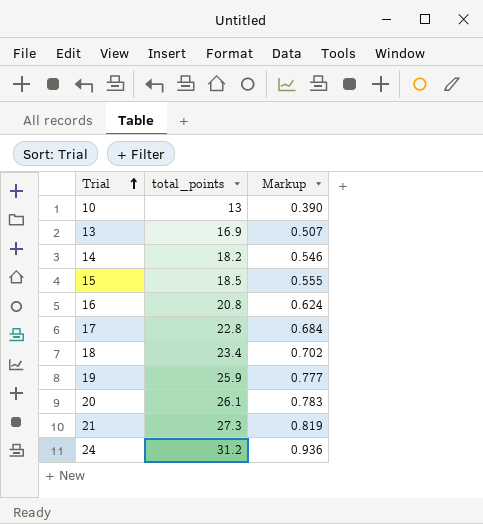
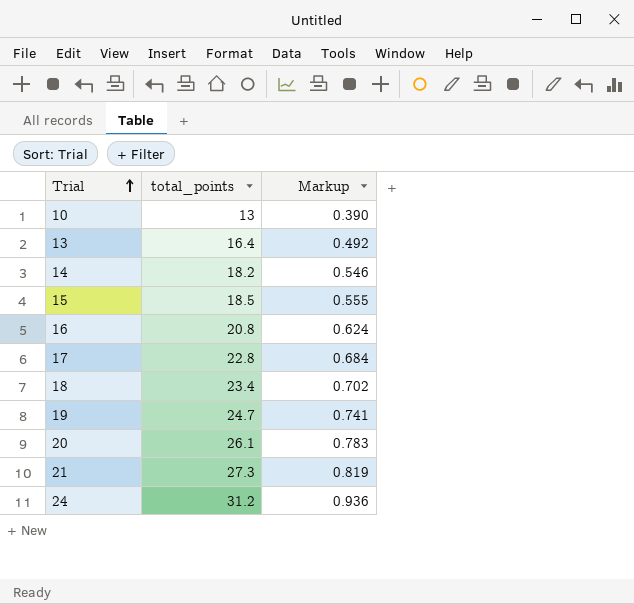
13 | total_points: 16.9 -> 16.4
13 | Markup: 0.507 -> 0.492
19 | total_points: 25.9 -> 24.7
19 | Markup: 0.777 -> 0.741

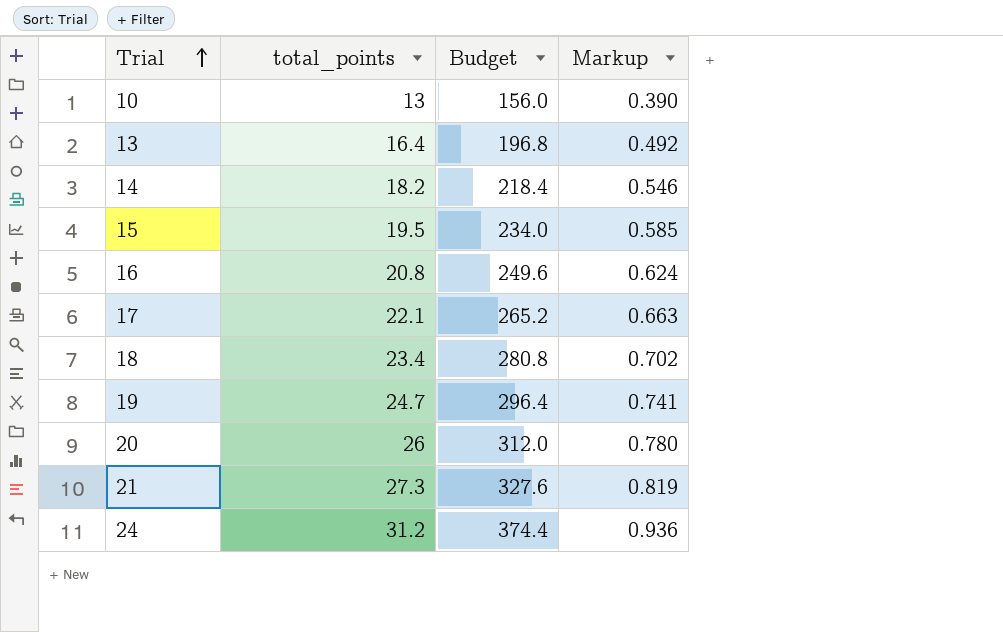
column Budget | formula: none -> [total_points] * 12
15 | total_points: 18.5 -> 19.5
15 | Markup: 0.555 -> 0.585
17 | total_points: 22.8 -> 22.1
17 | Markup: 0.684 -> 0.663
20 | total_points: 26.1 -> 26
20 | Markup: 0.783 -> 0.780

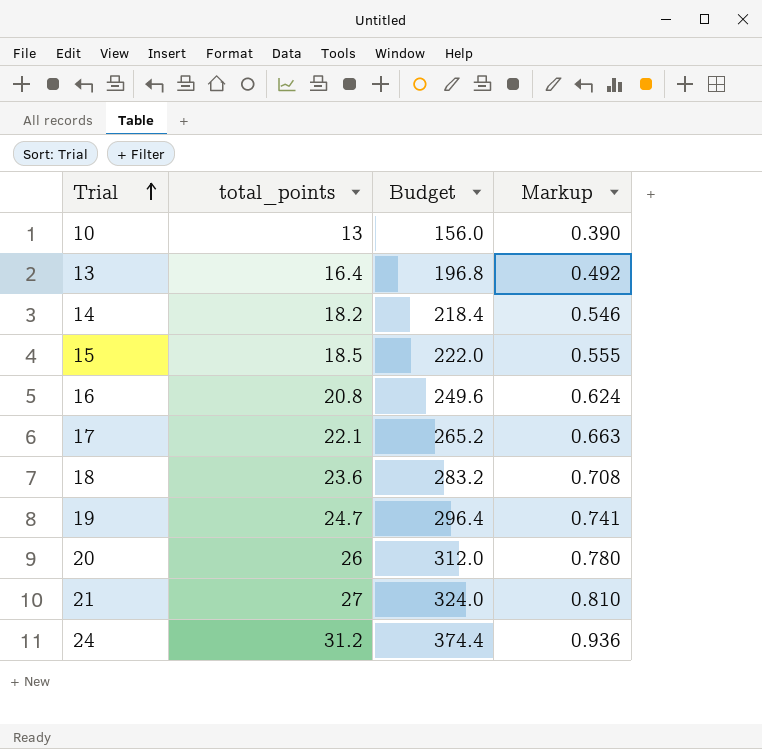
15 | total_points: 19.5 -> 18.5
15 | Budget: 234.0 -> 222.0
15 | Markup: 0.585 -> 0.555
18 | total_points: 23.4 -> 23.6
18 | Budget: 280.8 -> 283.2
18 | Markup: 0.702 -> 0.708
21 | total_points: 27.3 -> 27
21 | Budget: 327.6 -> 324.0
21 | Markup: 0.819 -> 0.810

